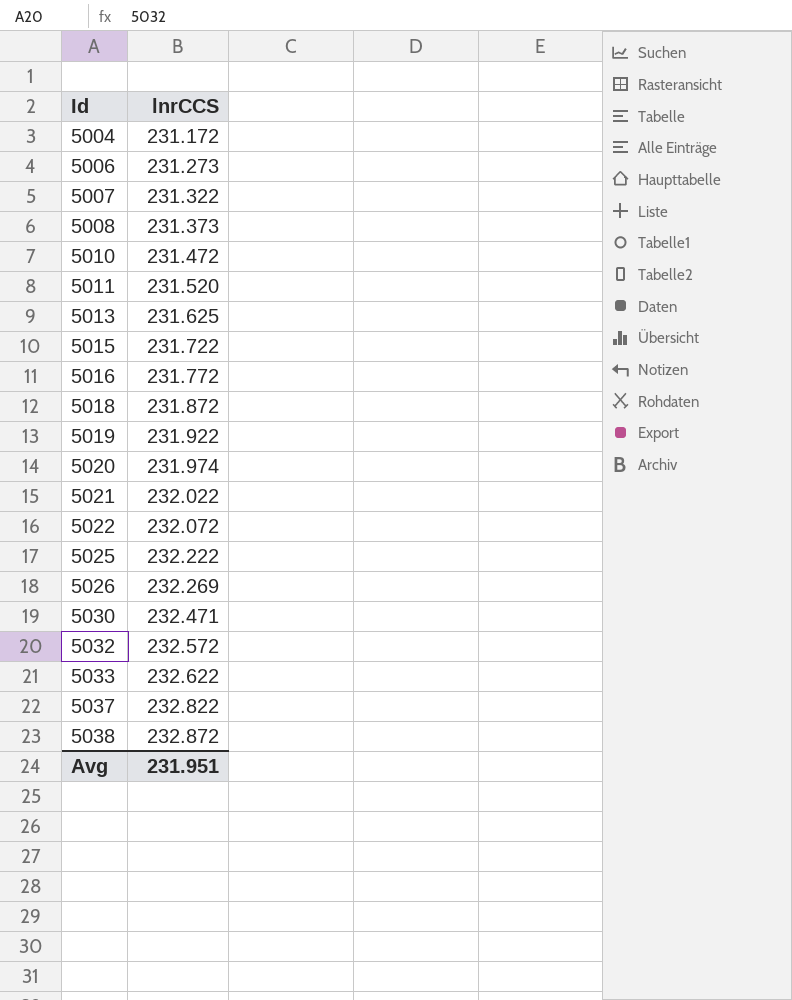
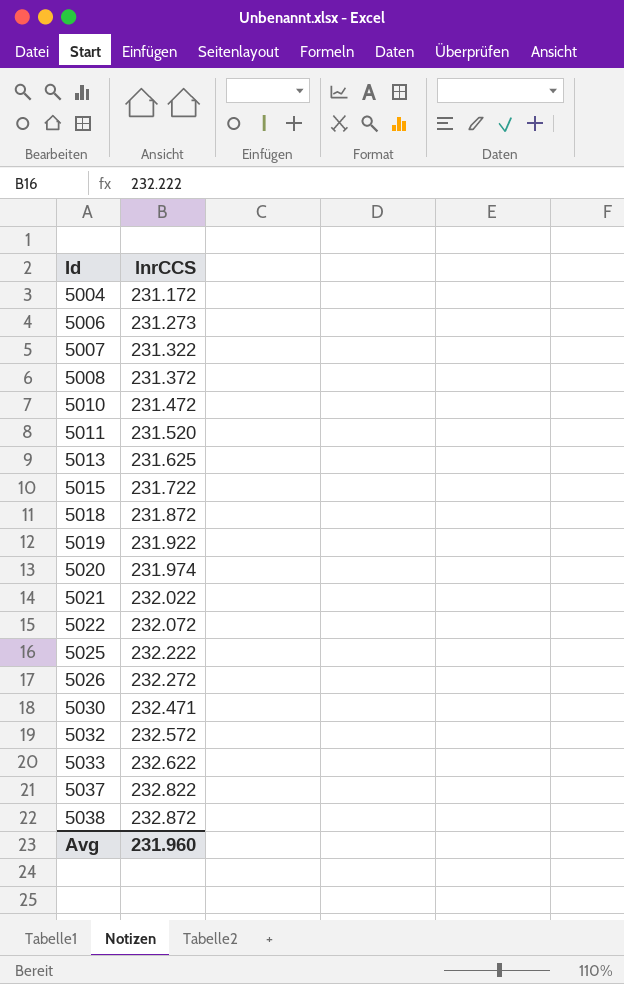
row 5016: 231.772 -> none
5008 | lnrCCS: 231.373 -> 231.372
5026 | lnrCCS: 232.269 -> 232.272
Avg | lnrCCS: 231.951 -> 231.960

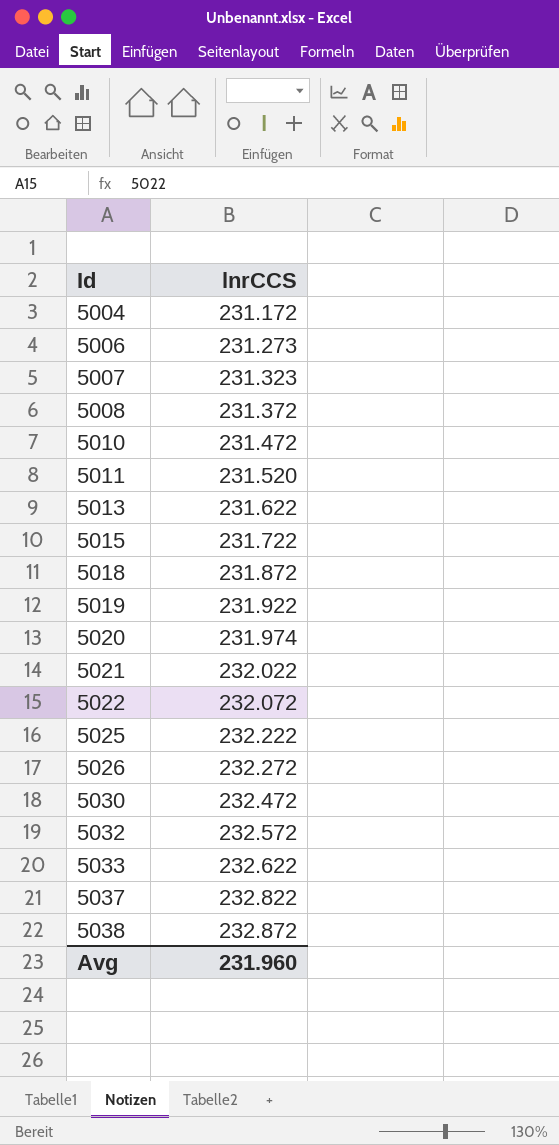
5007 | lnrCCS: 231.322 -> 231.323
5013 | lnrCCS: 231.625 -> 231.622
5030 | lnrCCS: 232.471 -> 232.472

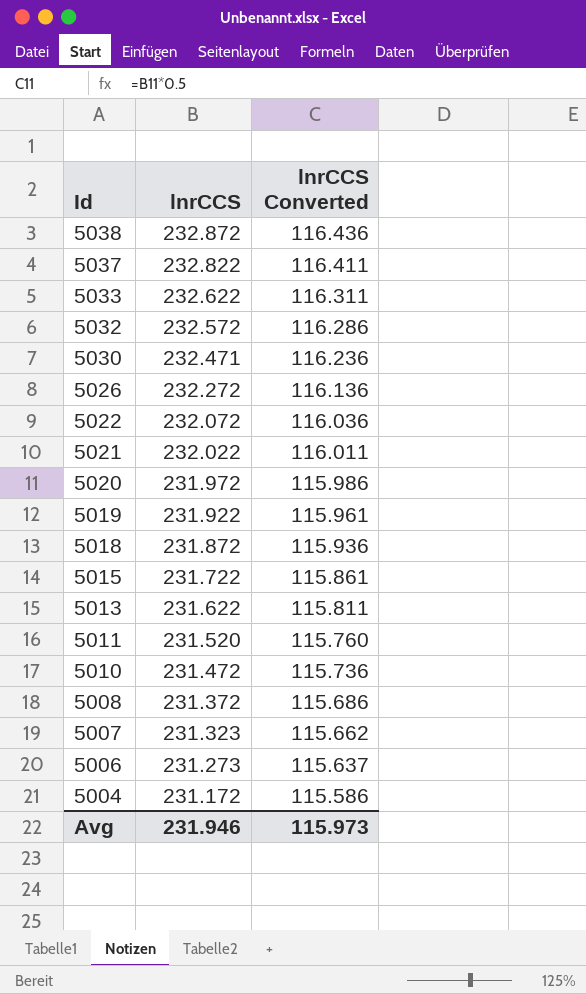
row order: Id ascending -> Id descending
column lnrCCS Converted | formula: none -> [lnrCCS] * 0.5
row 5025: 232.222 -> none
5030 | lnrCCS: 232.472 -> 232.471
5020 | lnrCCS: 231.974 -> 231.972
Avg | lnrCCS: 231.960 -> 231.946

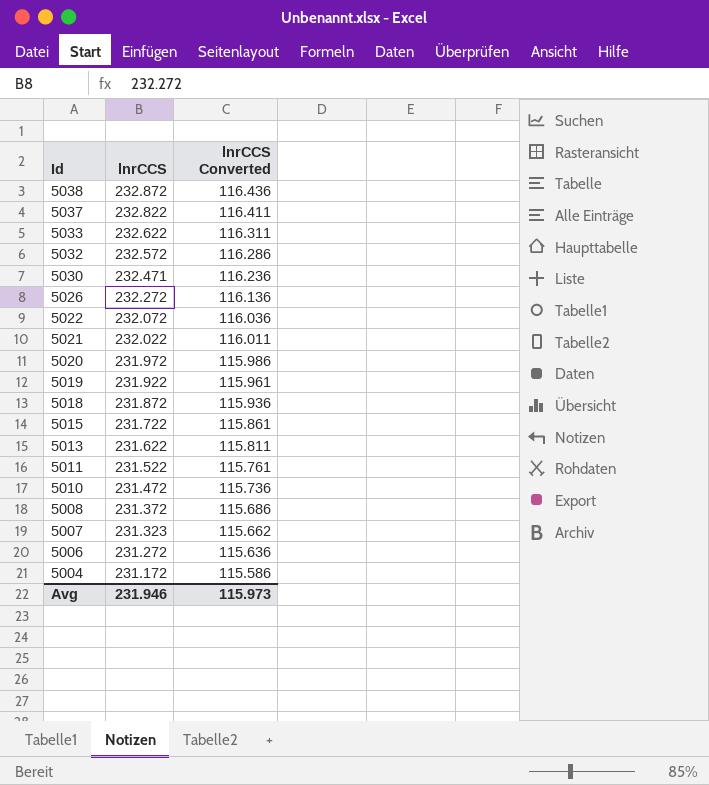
5011 | lnrCCS: 231.520 -> 231.522
5011 | lnrCCS Converted: 115.760 -> 115.761
5006 | lnrCCS: 231.273 -> 231.272
5006 | lnrCCS Converted: 115.637 -> 115.636

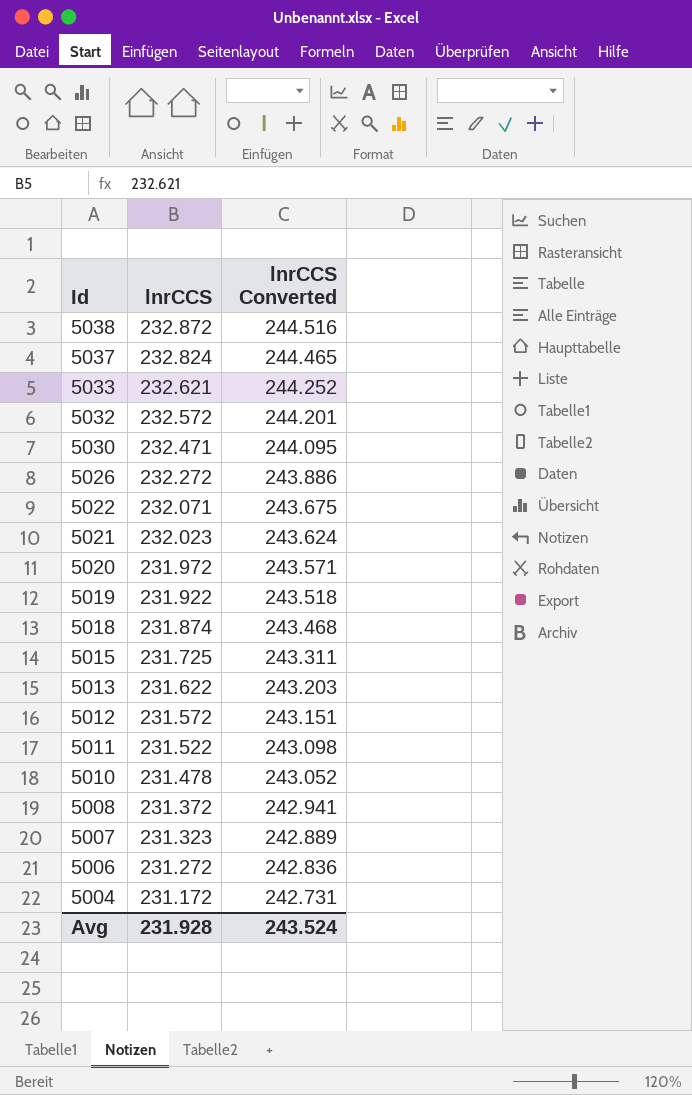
column lnrCCS Converted | formula: [lnrCCS] * 0.5 -> [lnrCCS] * 1.05
5037 | lnrCCS: 232.822 -> 232.824
5033 | lnrCCS: 232.622 -> 232.621
5022 | lnrCCS: 232.072 -> 232.071
5021 | lnrCCS: 232.022 -> 232.023
5018 | lnrCCS: 231.872 -> 231.874
5015 | lnrCCS: 231.722 -> 231.725
row 5012: none -> 231.572 | 243.151
5010 | lnrCCS: 231.472 -> 231.478
Avg | lnrCCS: 231.946 -> 231.928
Avg | lnrCCS Converted: 115.973 -> 243.524

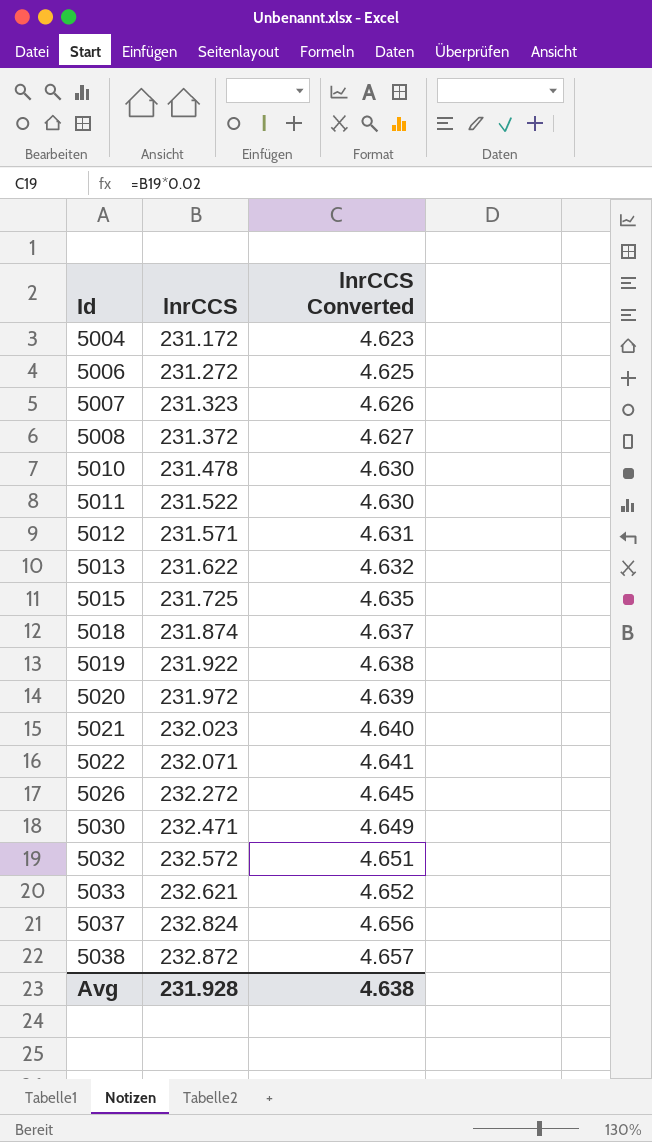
row order: Id descending -> Id ascending
column lnrCCS Converted | formula: [lnrCCS] * 1.05 -> [lnrCCS] * 0.02
5012 | lnrCCS: 231.572 -> 231.571
Avg | lnrCCS Converted: 243.524 -> 4.638

